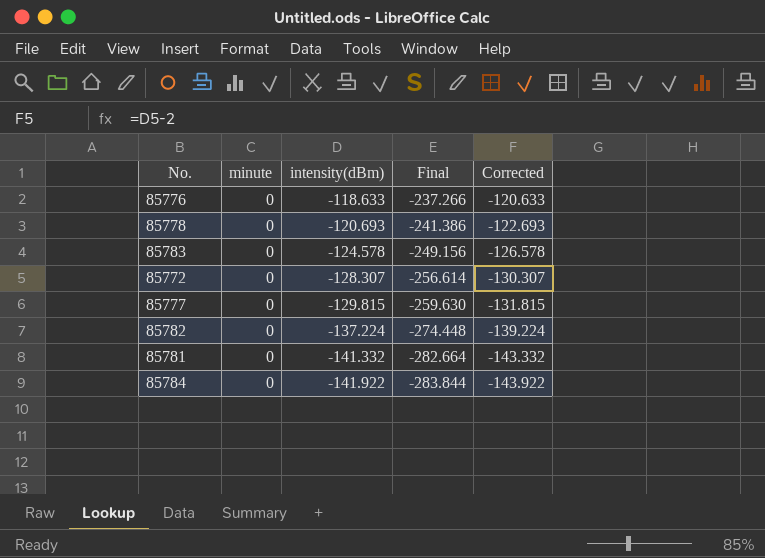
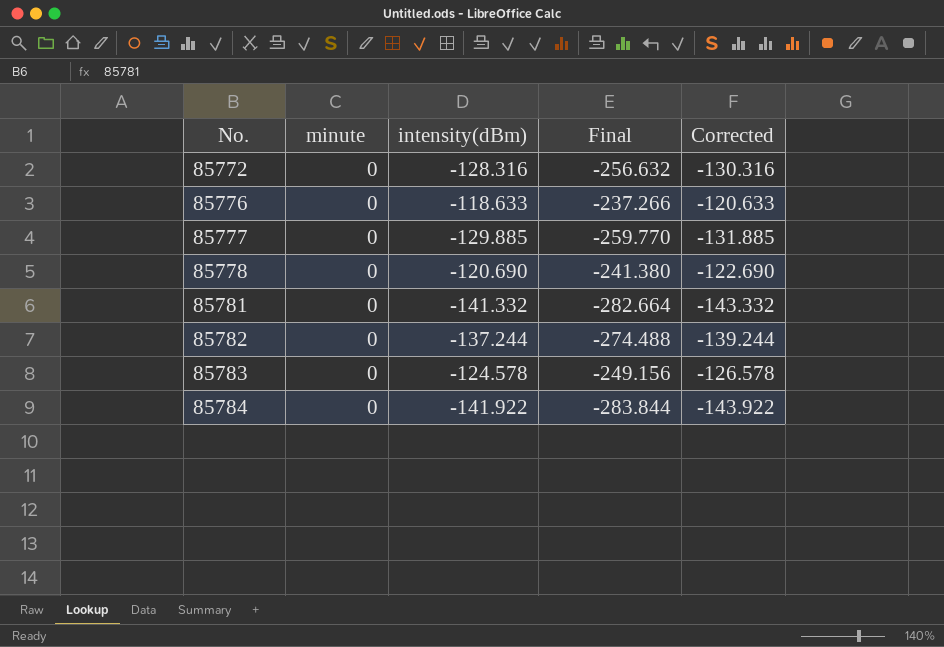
row order: intensity(dBm) descending -> No. ascending
85772 | intensity(dBm): -128.307 -> -128.316
85772 | Final: -256.614 -> -256.632
85772 | Corrected: -130.307 -> -130.316
85777 | intensity(dBm): -129.815 -> -129.885
85777 | Final: -259.630 -> -259.770
85777 | Corrected: -131.815 -> -131.885
85778 | intensity(dBm): -120.693 -> -120.690
85778 | Final: -241.386 -> -241.380
85778 | Corrected: -122.693 -> -122.690
85782 | intensity(dBm): -137.224 -> -137.244
85782 | Final: -274.448 -> -274.488
85782 | Corrected: -139.224 -> -139.244

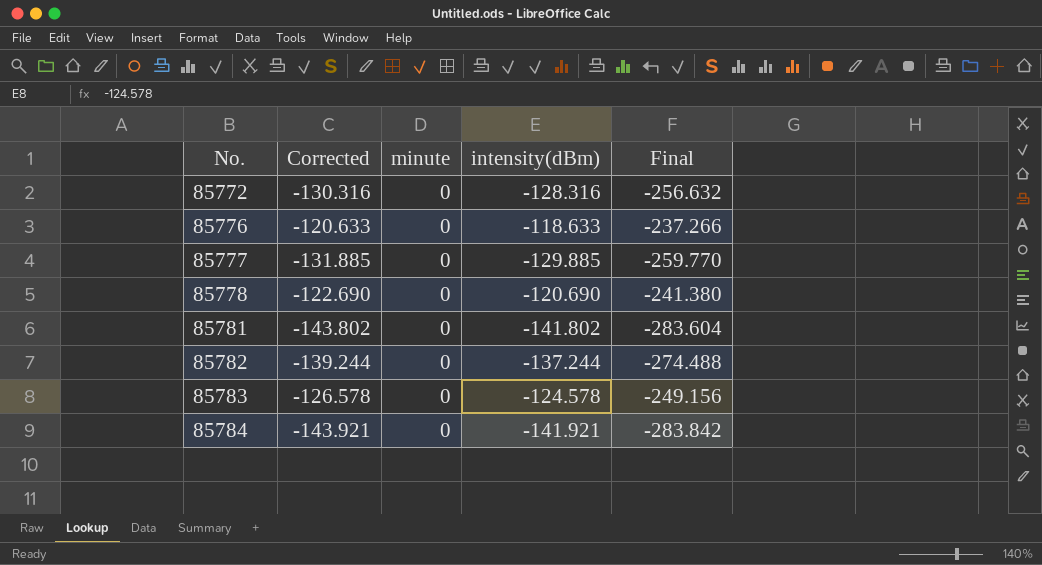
column Corrected | position: 5 -> 2
85781 | Corrected: -143.332 -> -143.802
85781 | intensity(dBm): -141.332 -> -141.802
85781 | Final: -282.664 -> -283.604
85784 | Corrected: -143.922 -> -143.921
85784 | intensity(dBm): -141.922 -> -141.921
85784 | Final: -283.844 -> -283.842

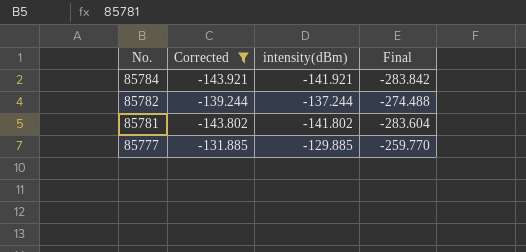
filter: none -> Corrected <= -131.885
row order: No. ascending -> No. descending
column minute | position: 3 -> none

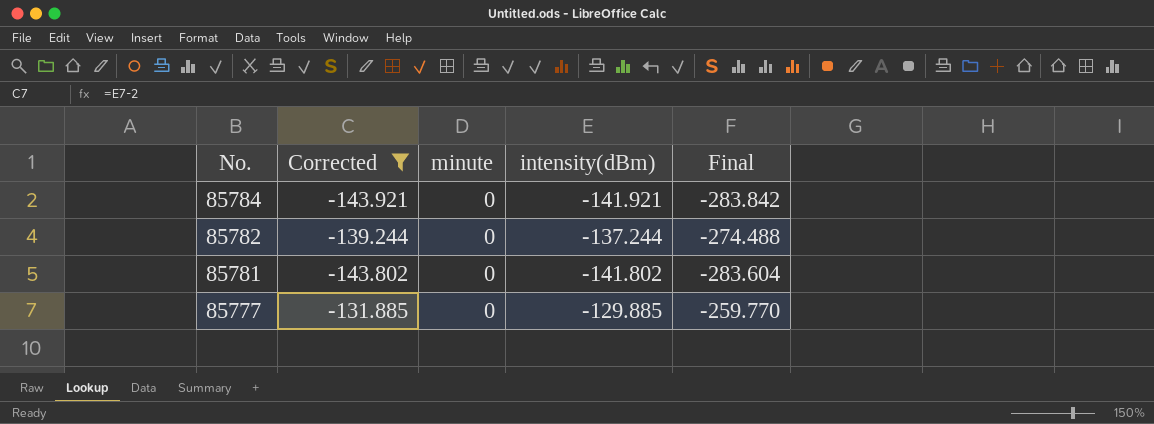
column minute | position: none -> 3

